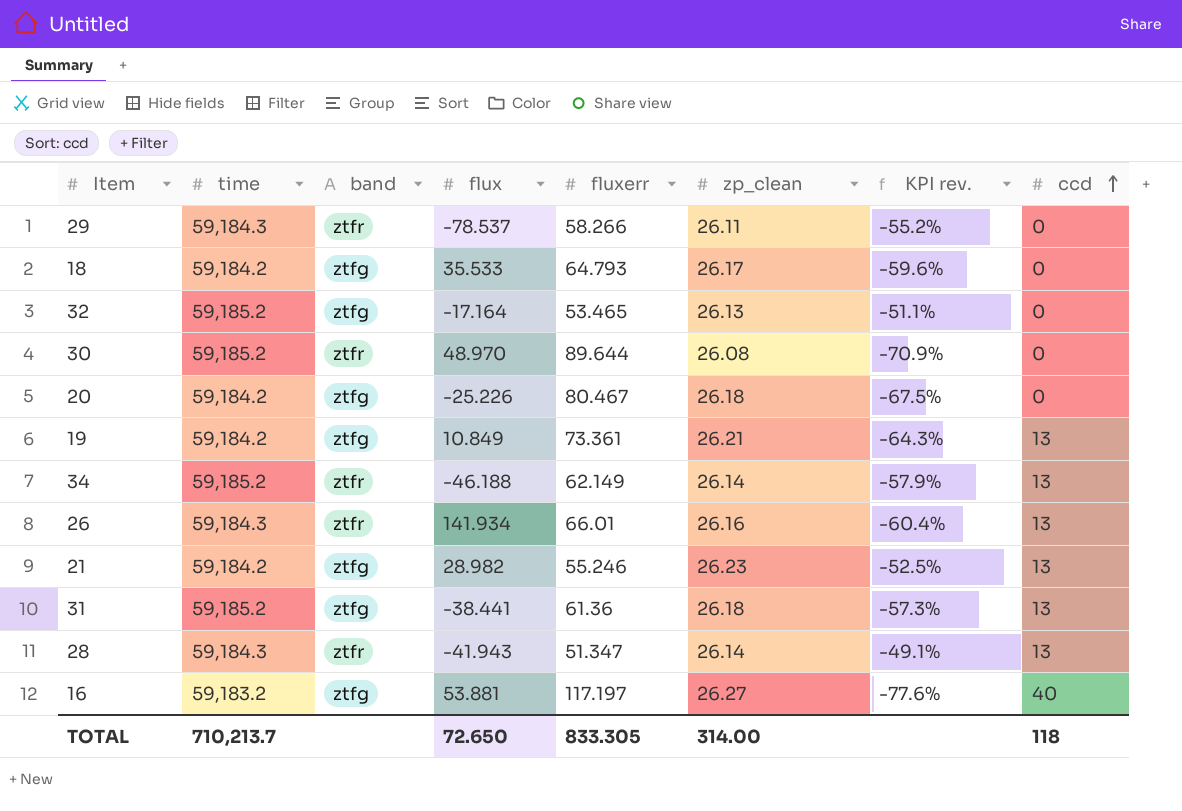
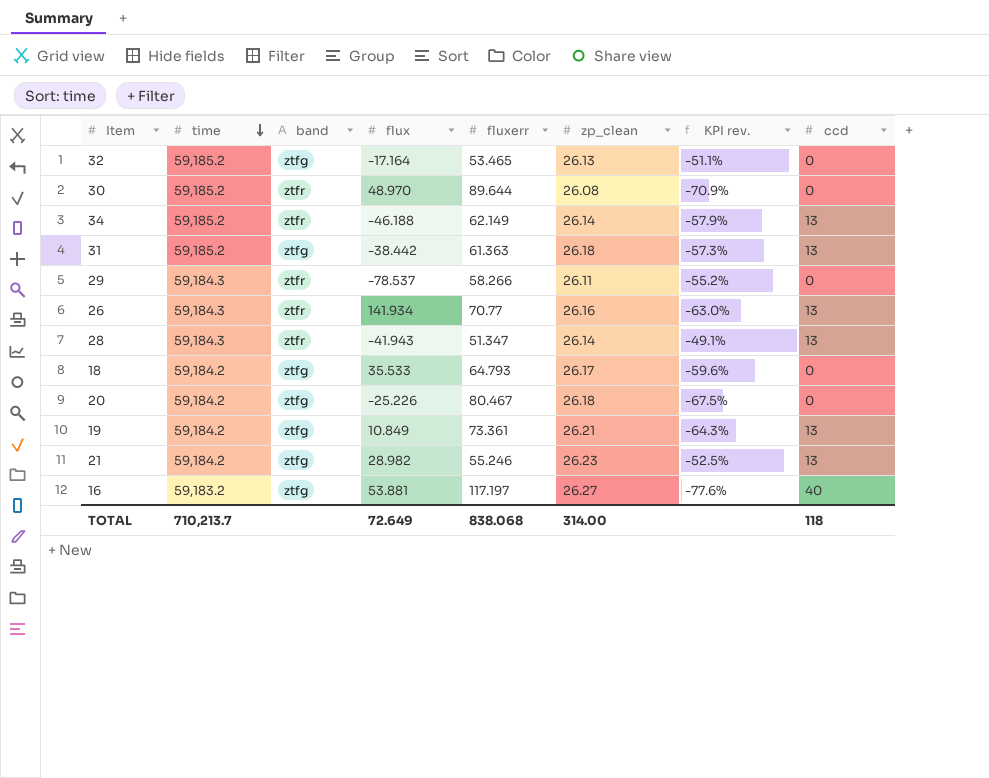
row order: ccd ascending -> time descending
31 | flux: -38.441 -> -38.442
31 | fluxerr: 61.36 -> 61.363
26 | fluxerr: 66.01 -> 70.77
26 | KPI rev.: -60.4% -> -63.0%
TOTAL | flux: 72.650 -> 72.649
TOTAL | fluxerr: 833.305 -> 838.068

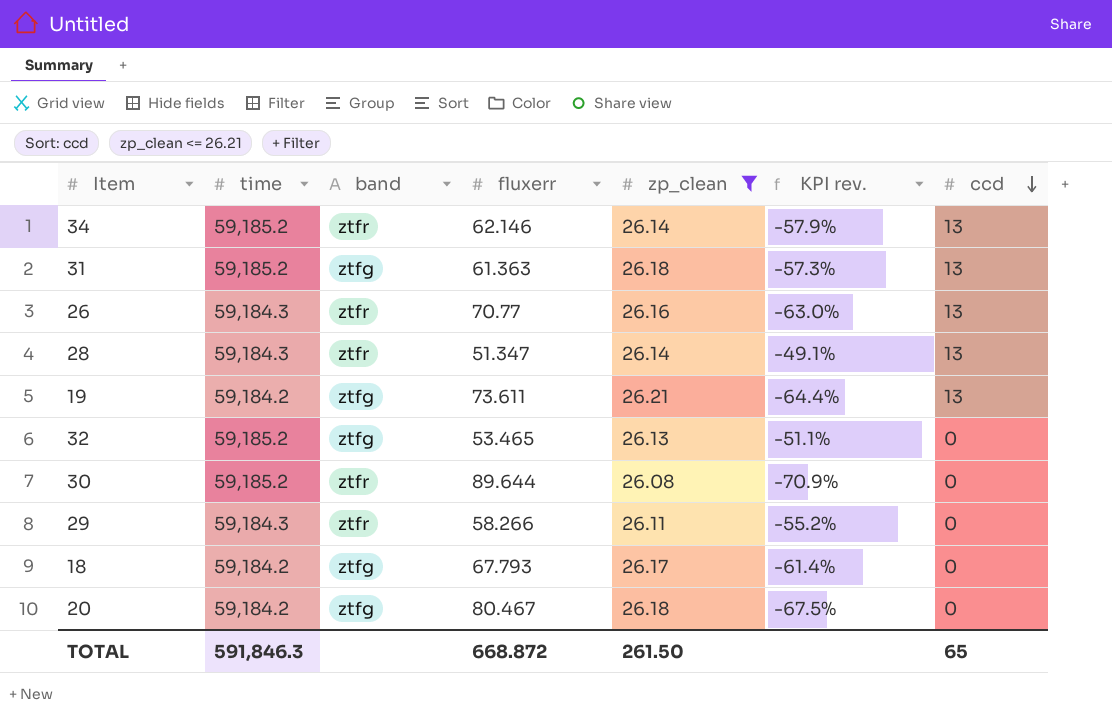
filter: none -> zp_clean <= 26.21
row order: time descending -> ccd descending
column flux | position: 4 -> none
34 | fluxerr: 62.149 -> 62.146
19 | fluxerr: 73.361 -> 73.611
19 | KPI rev.: -64.3% -> -64.4%
18 | fluxerr: 64.793 -> 67.793
18 | KPI rev.: -59.6% -> -61.4%
TOTAL | time: 710,213.7 -> 591,846.3
TOTAL | fluxerr: 838.068 -> 668.872
TOTAL | zp_clean: 314.00 -> 261.50
TOTAL | ccd: 118 -> 65

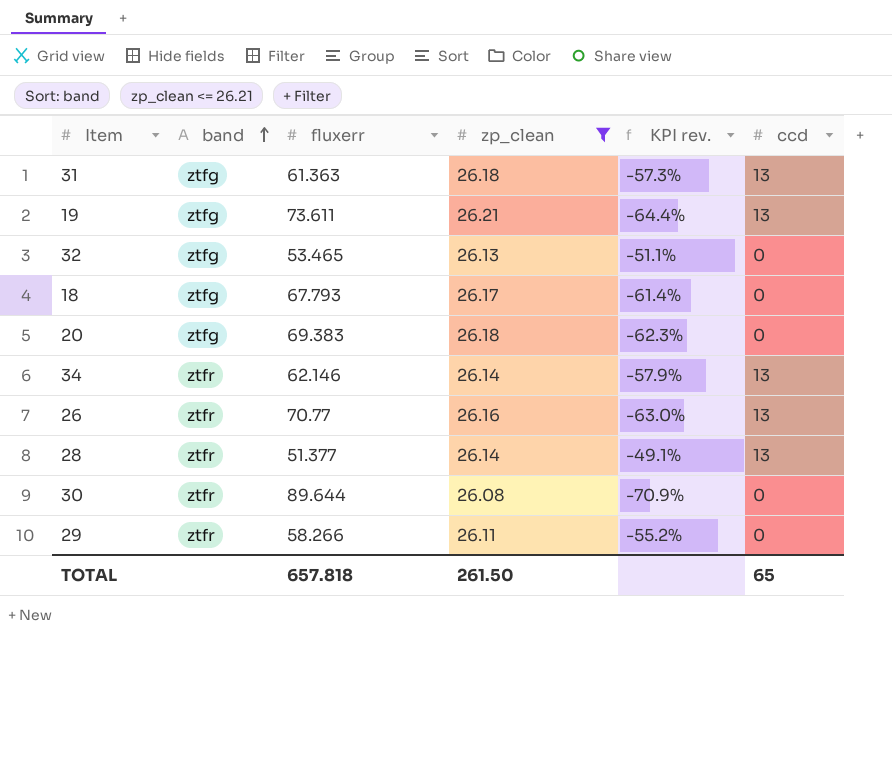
row order: ccd descending -> band ascending
column time | position: 2 -> none
20 | fluxerr: 80.467 -> 69.383
20 | KPI rev.: -67.5% -> -62.3%
28 | fluxerr: 51.347 -> 51.377
TOTAL | fluxerr: 668.872 -> 657.818

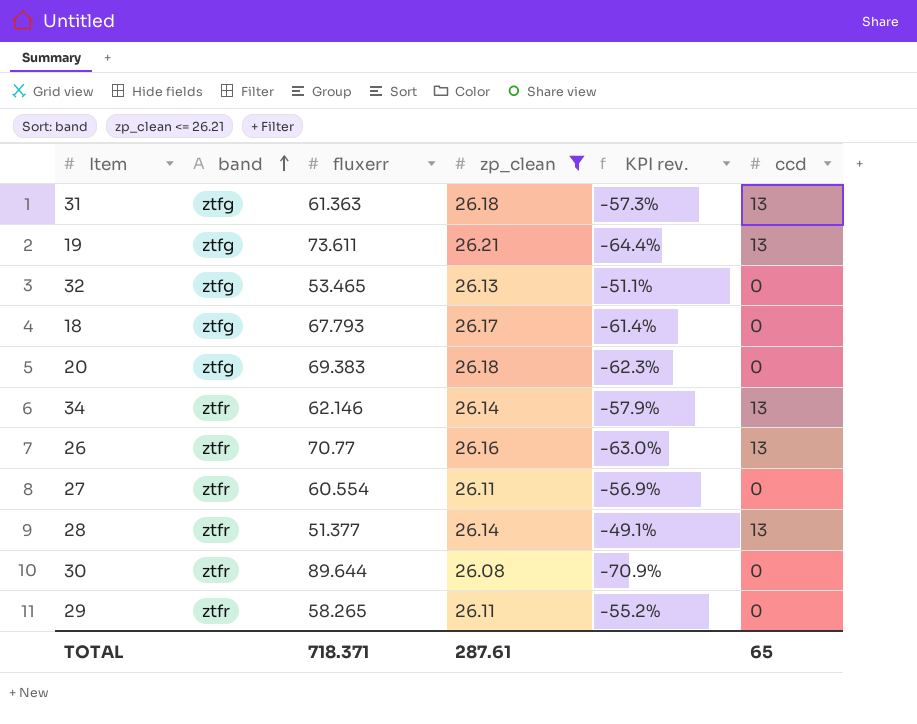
row 27: none -> ztfr | 60.554 | 26.11 | -56.9% | 0
29 | fluxerr: 58.266 -> 58.265
TOTAL | fluxerr: 657.818 -> 718.371
TOTAL | zp_clean: 261.50 -> 287.61

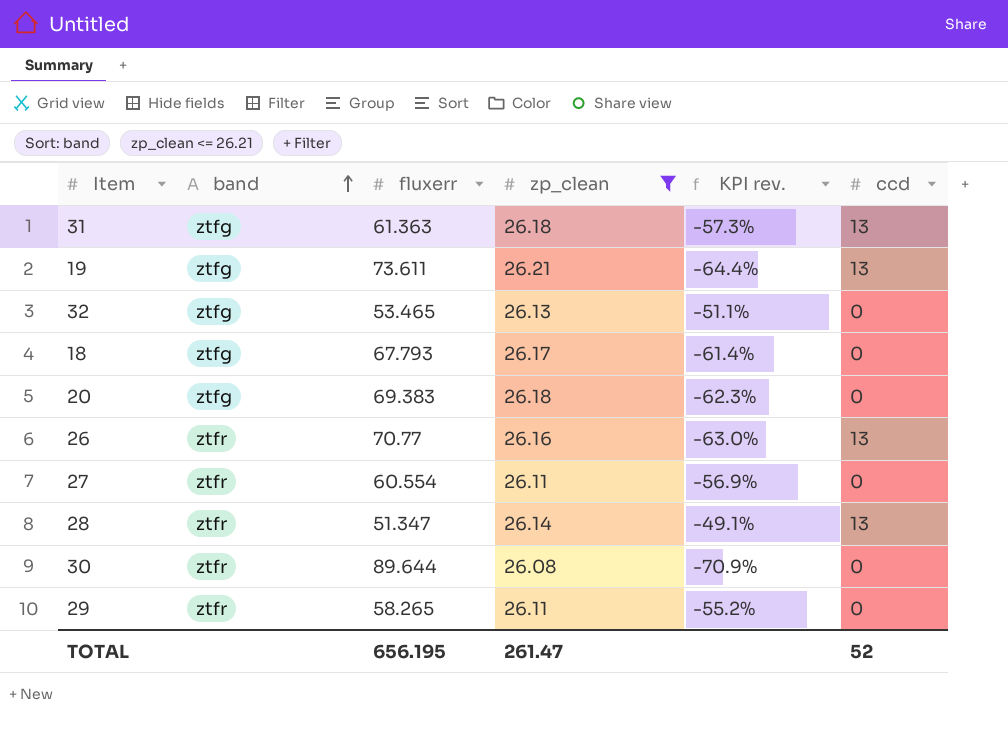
row 34: ztfr | 62.146 | 26.14 | -57.9% | 13 -> none
28 | fluxerr: 51.377 -> 51.347
TOTAL | fluxerr: 718.371 -> 656.195
TOTAL | zp_clean: 287.61 -> 261.47
TOTAL | ccd: 65 -> 52

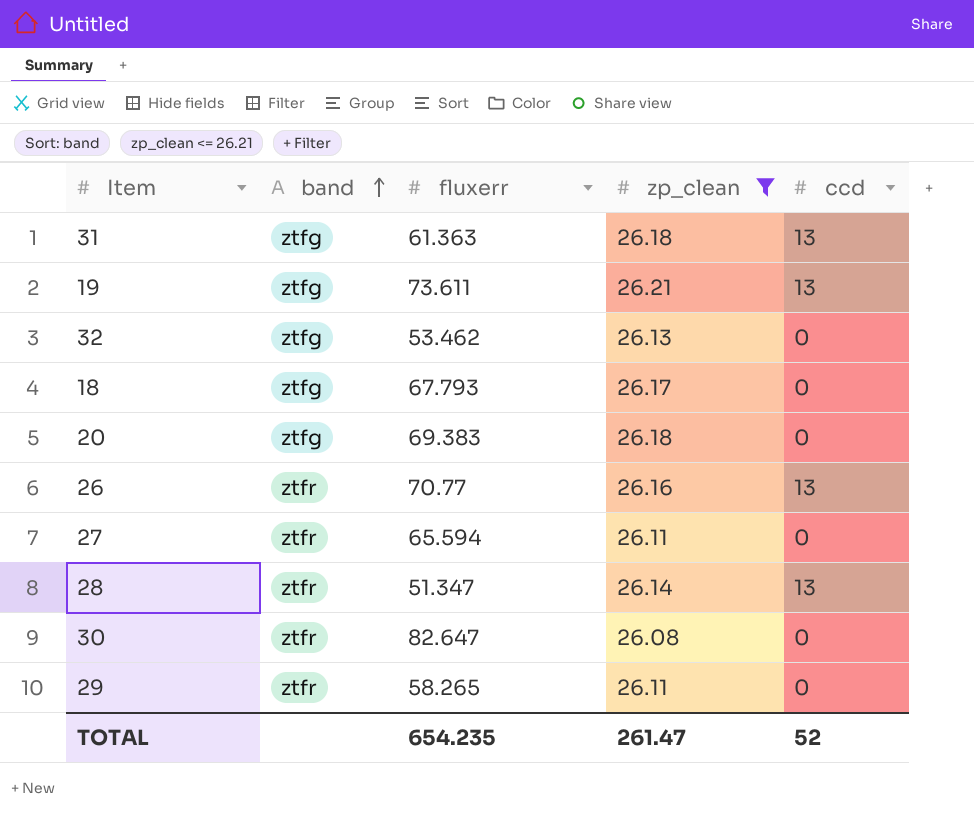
column KPI rev. | formula: ([zp_clean] - [fluxerr]) / [fluxerr] -> none
32 | fluxerr: 53.465 -> 53.462
27 | fluxerr: 60.554 -> 65.594
30 | fluxerr: 89.644 -> 82.647
TOTAL | fluxerr: 656.195 -> 654.235

